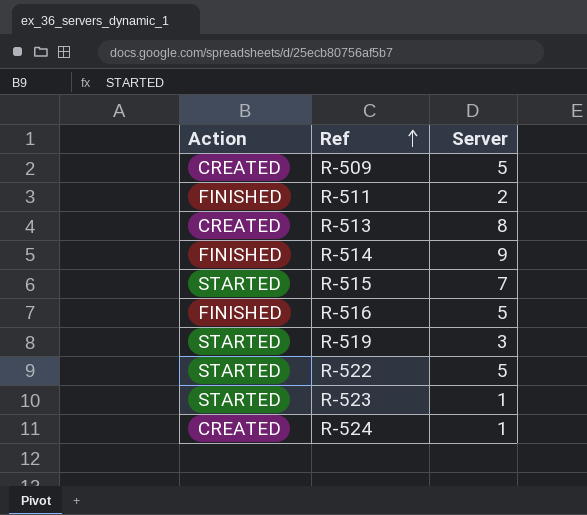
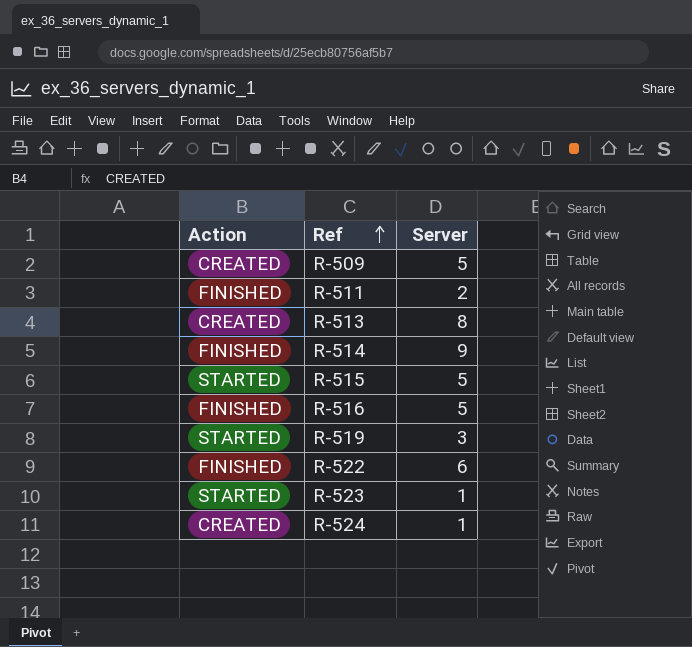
R-515 | Server: 7 -> 5
R-522 | Action: STARTED -> FINISHED
R-522 | Server: 5 -> 6

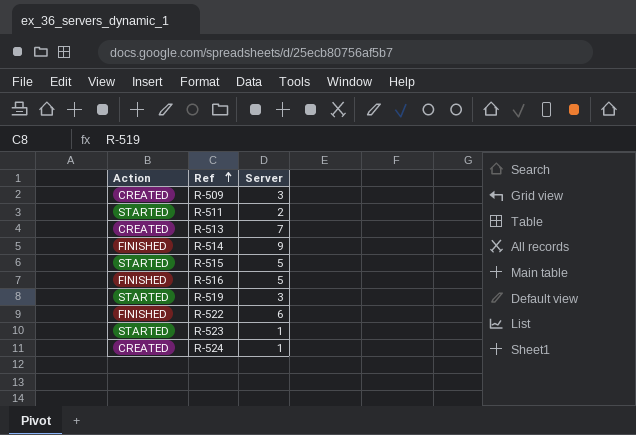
R-509 | Server: 5 -> 3
R-511 | Action: FINISHED -> STARTED
R-513 | Server: 8 -> 7

